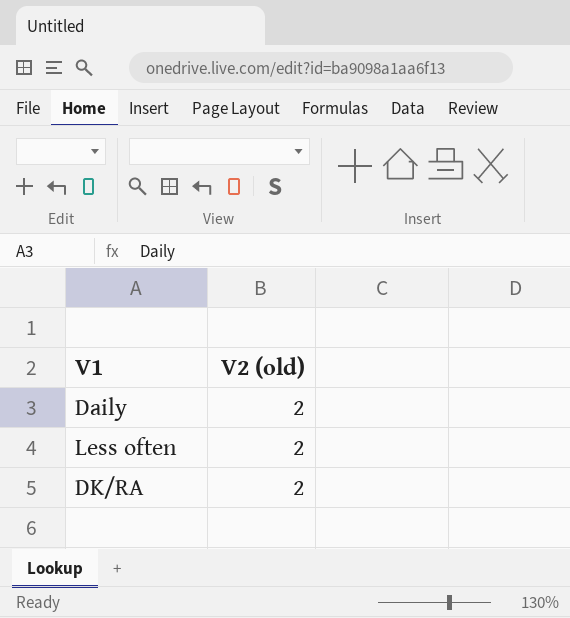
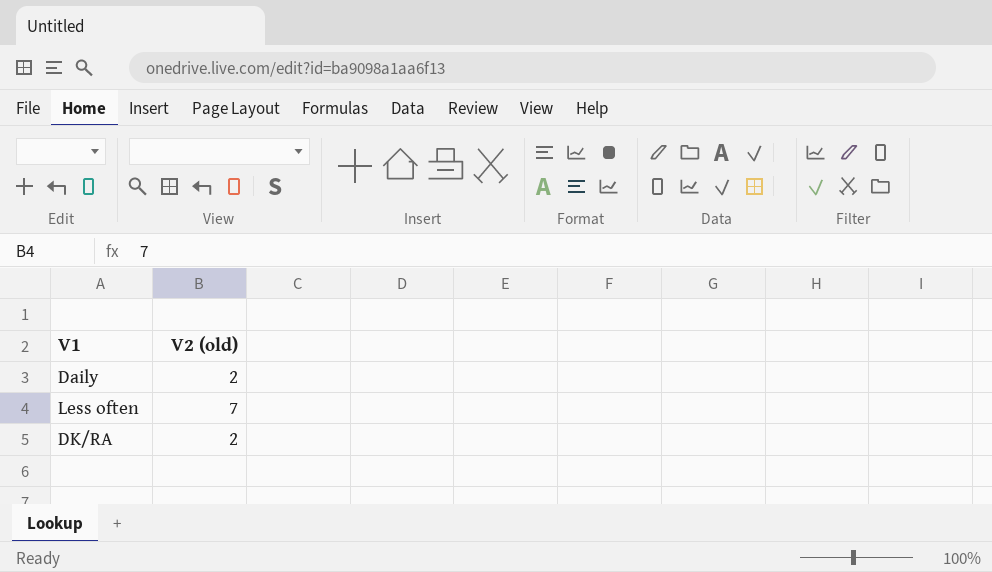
Less often | V2 (old): 2 -> 7

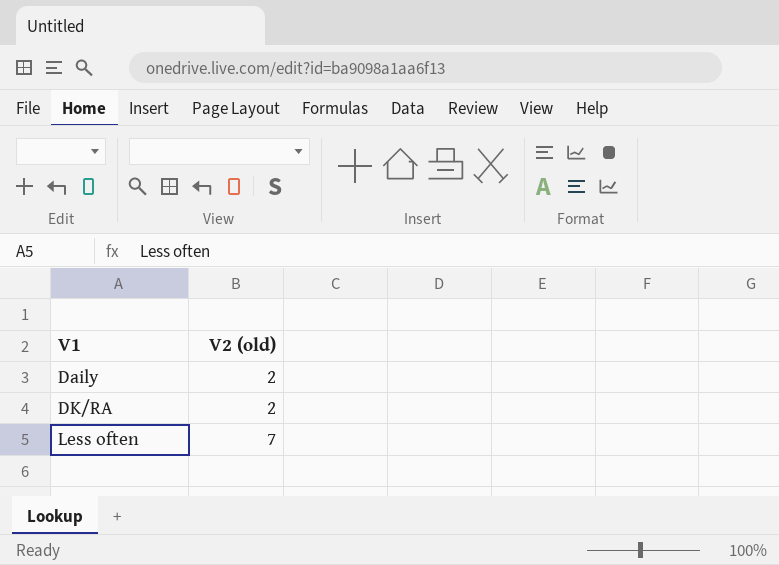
row order: none -> V1 ascending

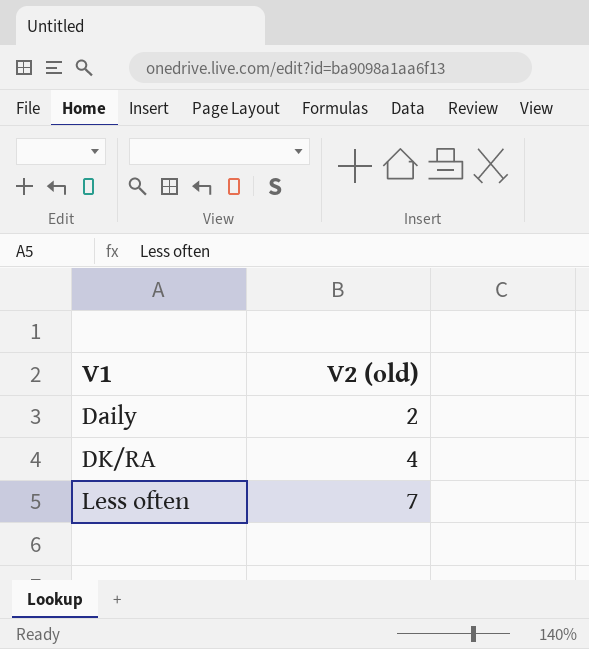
DK/RA | V2 (old): 2 -> 4

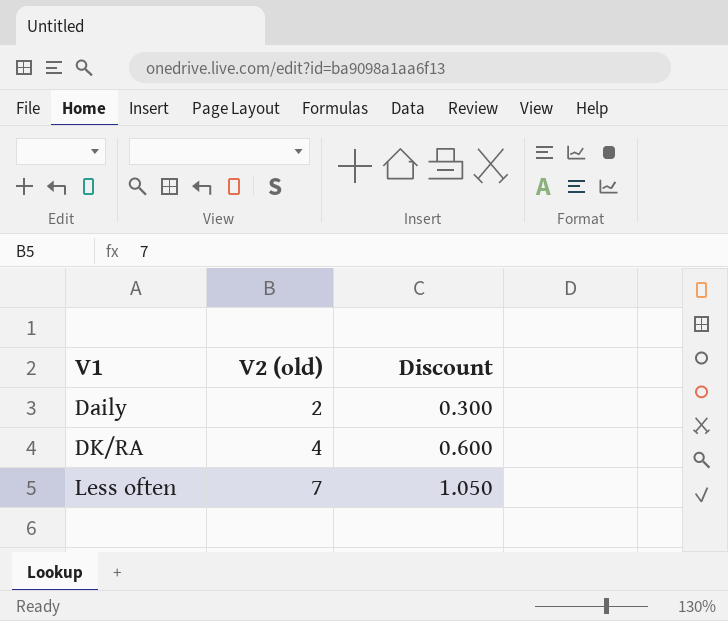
column Discount | formula: none -> [V2 (old)] * 0.15

